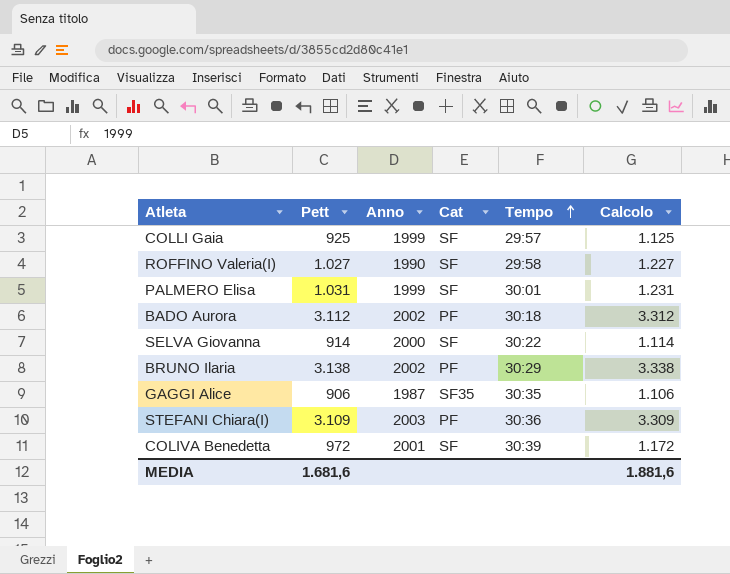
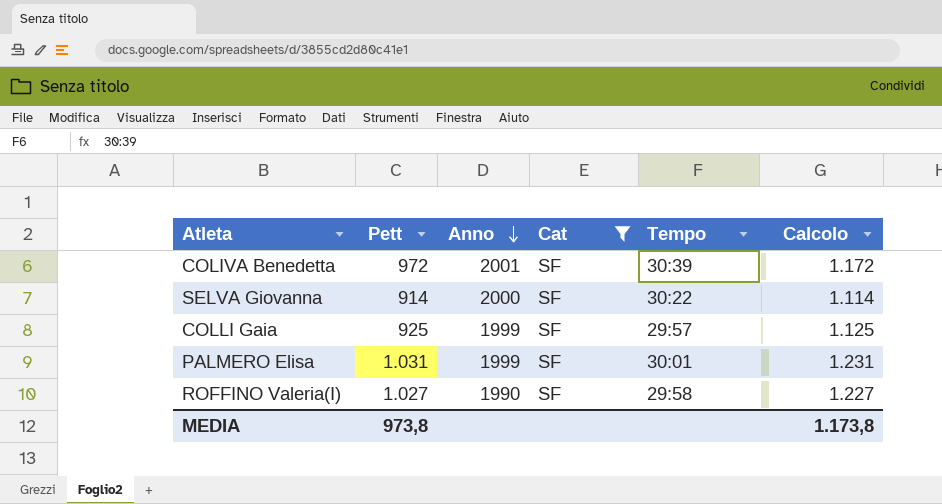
filter: none -> Cat = SF
row order: Tempo ascending -> Anno descending
MEDIA | Pett: 1.681,6 -> 973,8
MEDIA | Calcolo: 1.881,6 -> 1.173,8

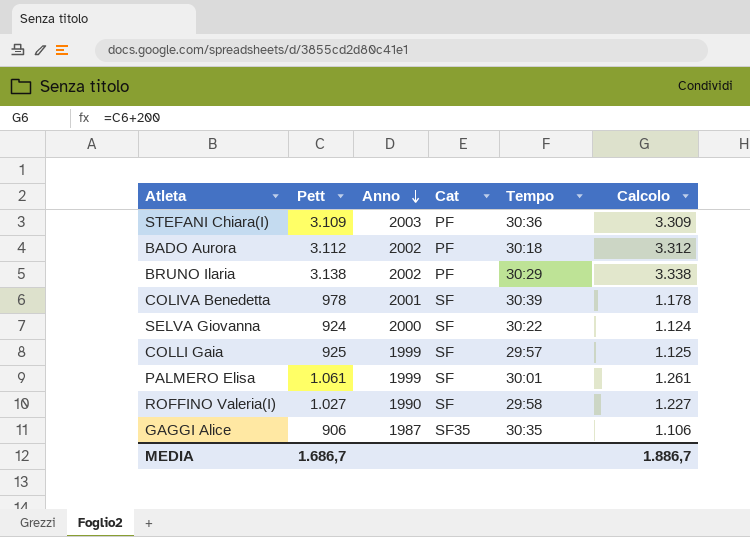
filter: Cat = SF -> none
COLIVA Benedetta | Pett: 972 -> 978
COLIVA Benedetta | Calcolo: 1.172 -> 1.178
SELVA Giovanna | Pett: 914 -> 924
SELVA Giovanna | Calcolo: 1.114 -> 1.124
PALMERO Elisa | Pett: 1.031 -> 1.061
PALMERO Elisa | Calcolo: 1.231 -> 1.261
MEDIA | Pett: 973,8 -> 1.686,7
MEDIA | Calcolo: 1.173,8 -> 1.886,7

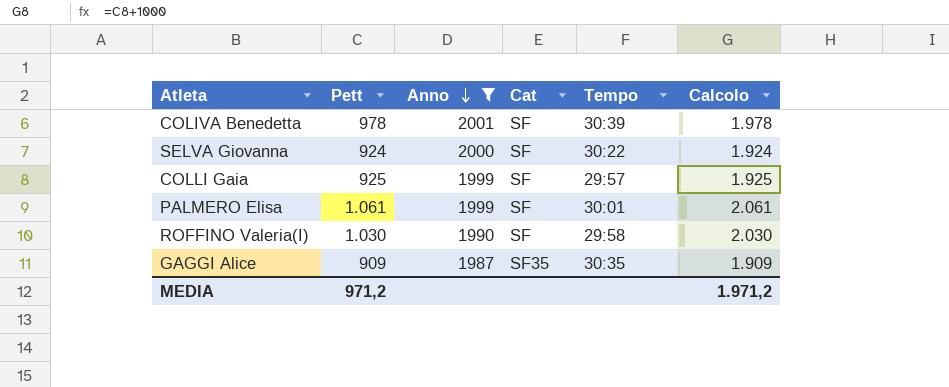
filter: none -> Anno <= 2001
column Calcolo | formula: [Pett] + 200 -> [Pett] + 1000
ROFFINO Valeria(I) | Pett: 1.027 -> 1.030
GAGGI Alice | Pett: 906 -> 909
MEDIA | Pett: 1.686,7 -> 971,2
MEDIA | Calcolo: 1.886,7 -> 1.971,2

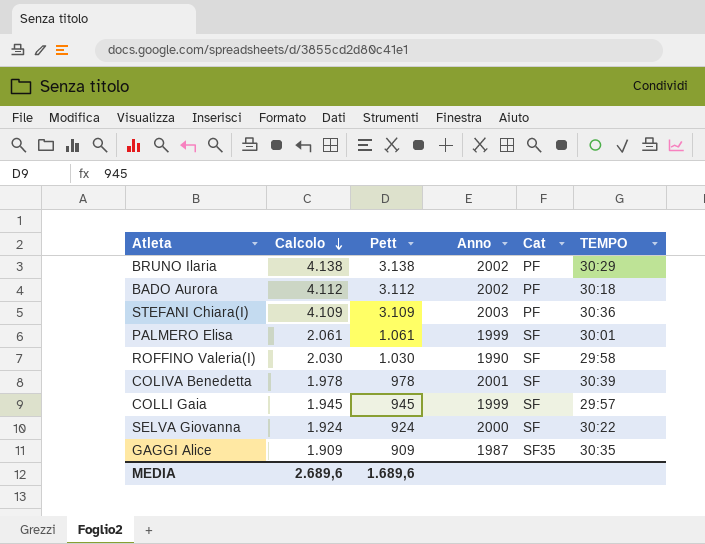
filter: Anno <= 2001 -> none
row order: Anno descending -> Calcolo descending
column Calcolo | position: 6 -> 2
column name: Tempo -> TEMPO
COLLI Gaia | Calcolo: 1.925 -> 1.945
COLLI Gaia | Pett: 925 -> 945
MEDIA | Calcolo: 1.971,2 -> 2.689,6
MEDIA | Pett: 971,2 -> 1.689,6

